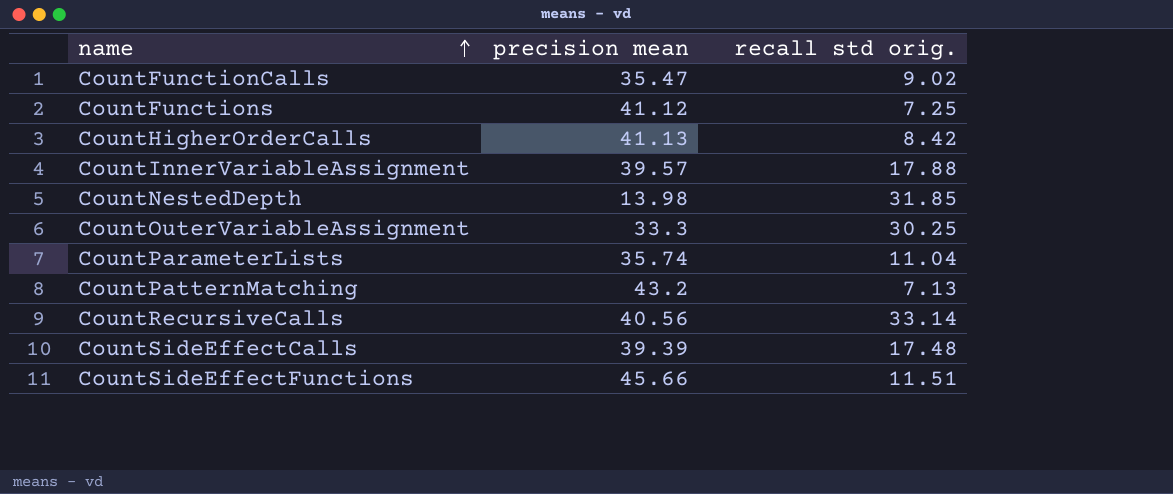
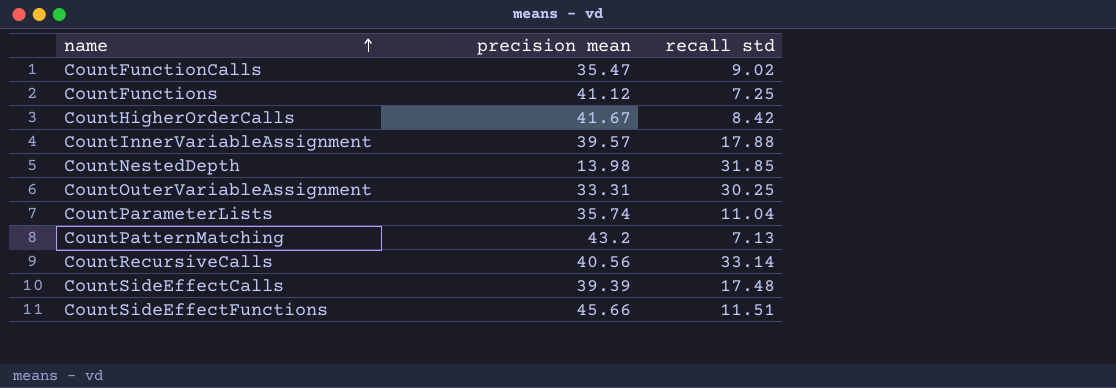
column name: recall std orig. -> recall std
CountHigherOrderCalls | precision mean: 41.13 -> 41.67
CountOuterVariableAssignment | precision mean: 33.3 -> 33.31

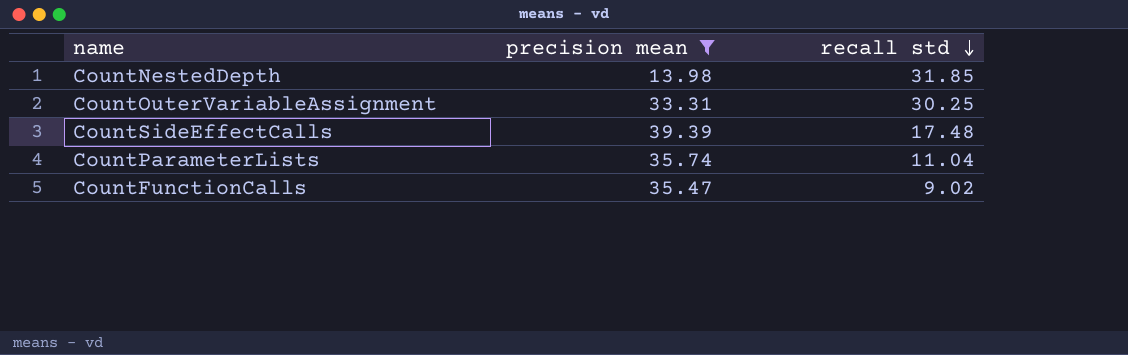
filter: none -> precision mean <= 39.39
row order: name ascending -> recall std descending

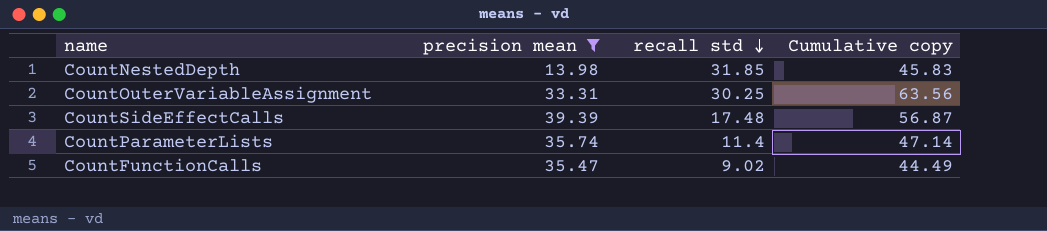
column Cumulative copy | formula: none -> [precision mean] + [recall std]
CountParameterLists | recall std: 11.04 -> 11.4

